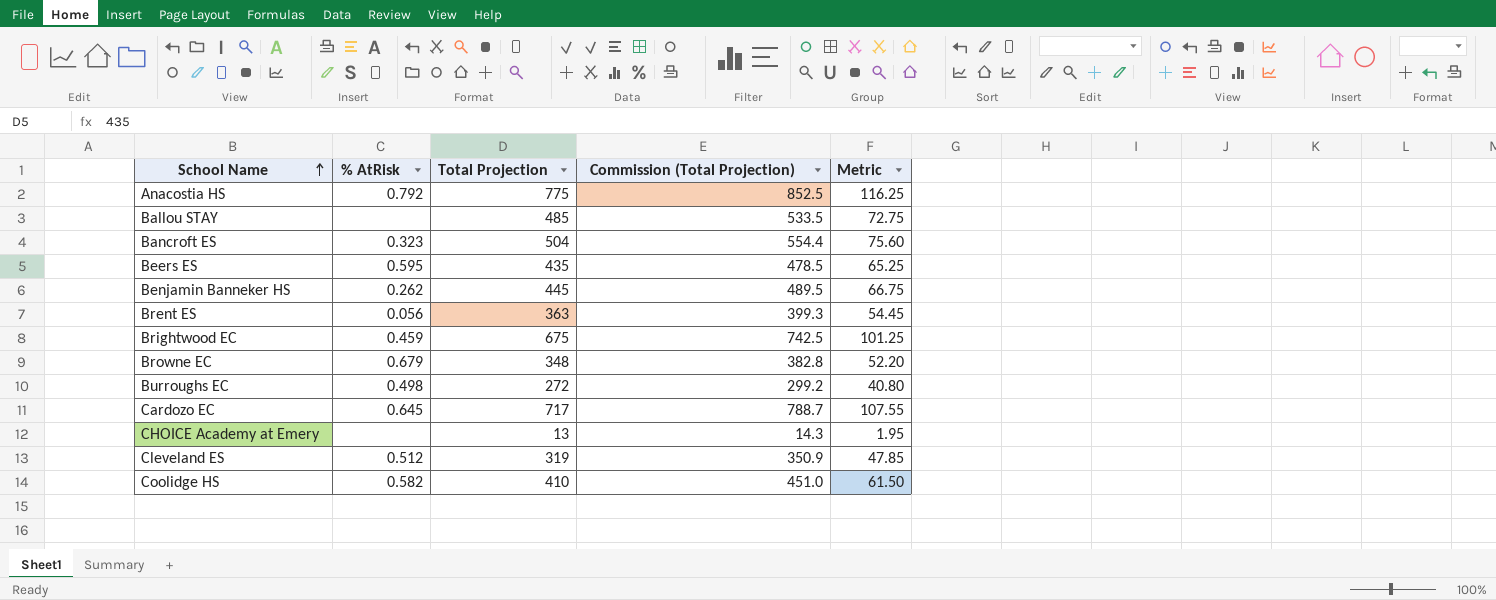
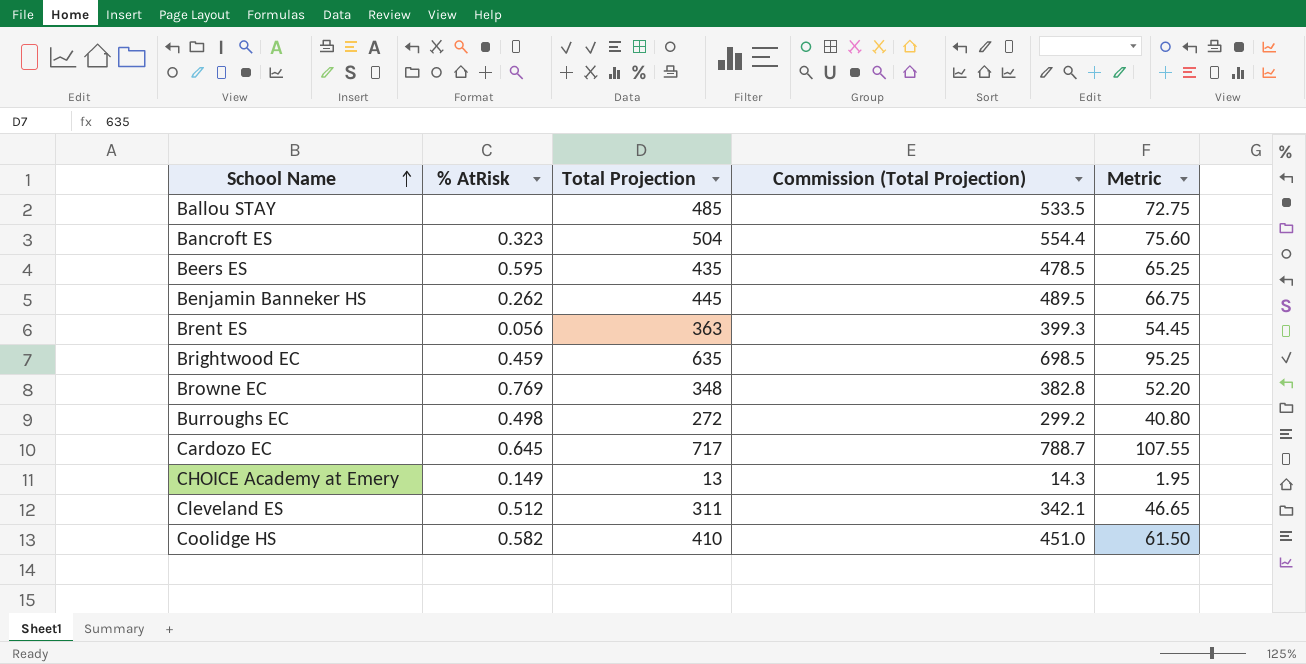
row Anacostia HS: 0.792 | 775 | 852.5 | 116.25 -> none
Brightwood EC | Total Projection: 675 -> 635
Brightwood EC | Commission (Total Projection): 742.5 -> 698.5
Brightwood EC | Metric: 101.25 -> 95.25
Browne EC | % AtRisk: 0.679 -> 0.769
CHOICE Academy at Emery | % AtRisk: none -> 0.149
Cleveland ES | Total Projection: 319 -> 311
Cleveland ES | Commission (Total Projection): 350.9 -> 342.1
Cleveland ES | Metric: 47.85 -> 46.65

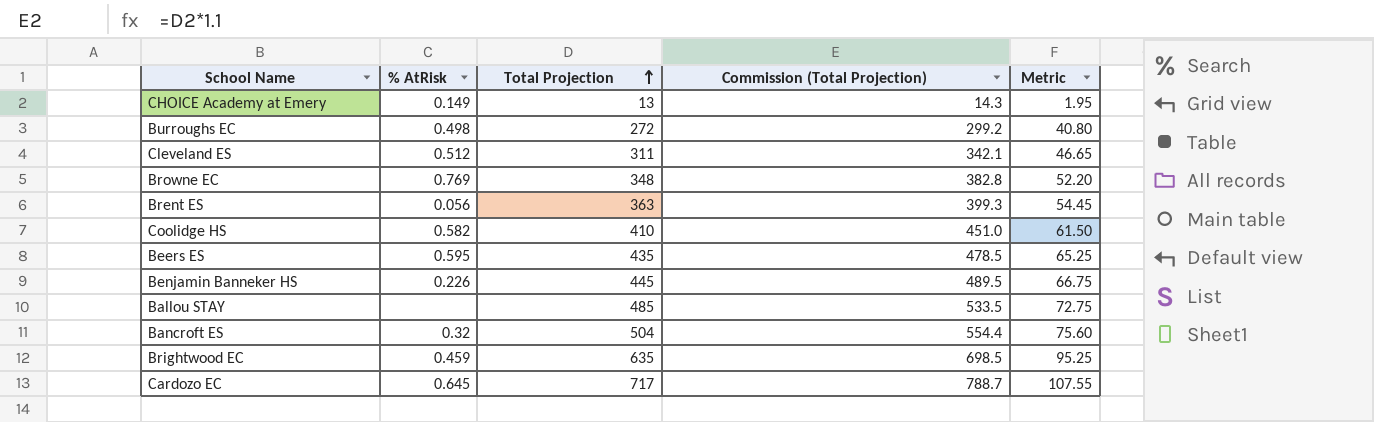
row order: School Name ascending -> Total Projection ascending
Benjamin Banneker HS | % AtRisk: 0.262 -> 0.226
Bancroft ES | % AtRisk: 0.323 -> 0.32

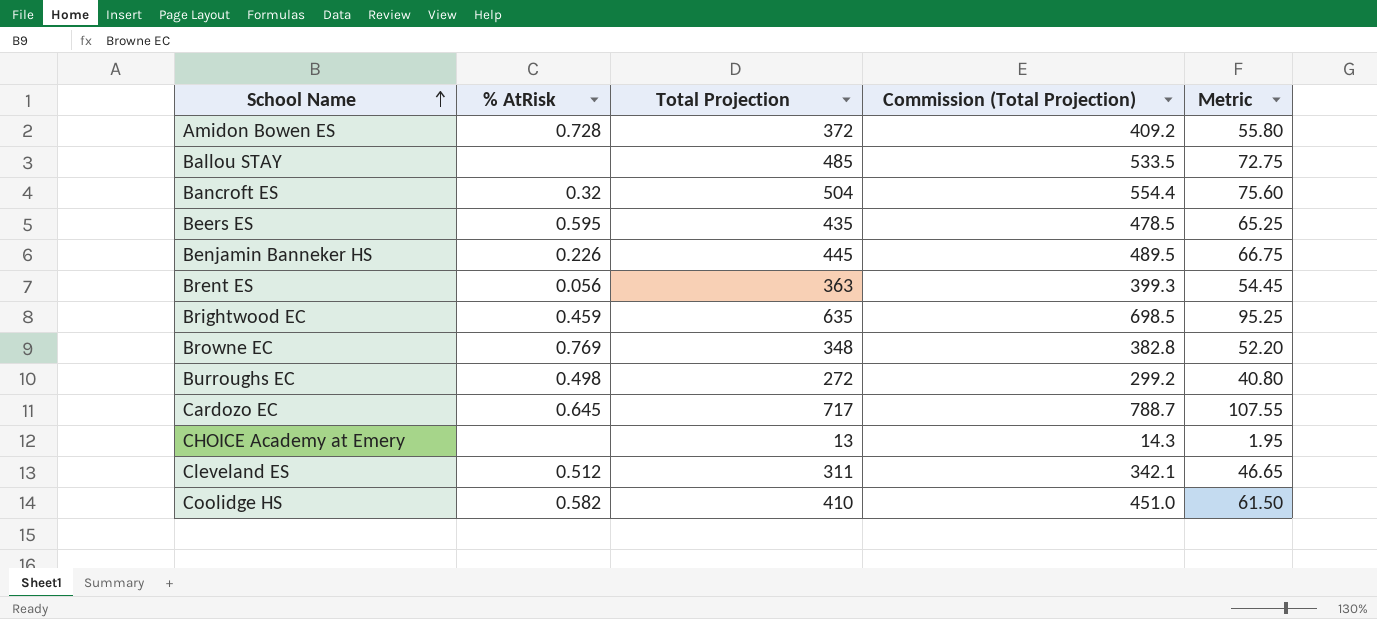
row order: Total Projection ascending -> School Name ascending
row Amidon Bowen ES: none -> 0.728 | 372 | 409.2 | 55.80
CHOICE Academy at Emery | % AtRisk: 0.149 -> none

